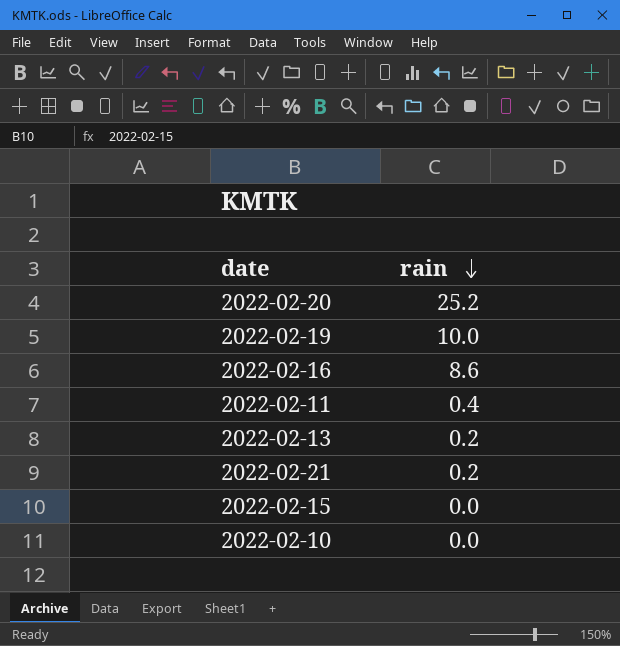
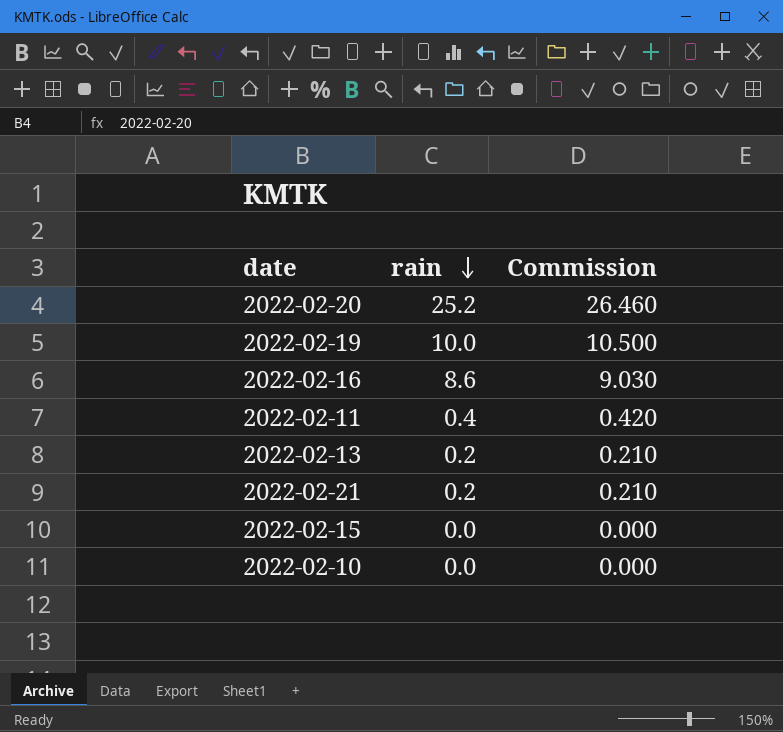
column Commission | formula: none -> [rain] * 1.05

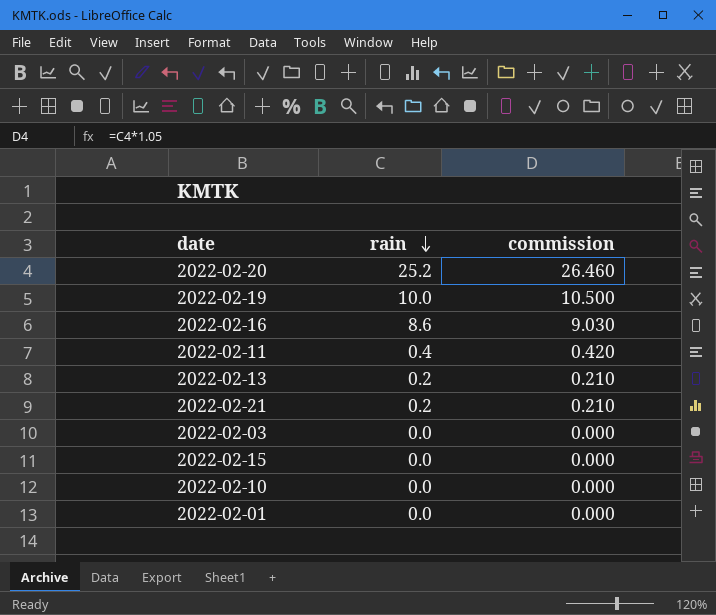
column name: Commission -> commission
row 2022-02-03: none -> 0.0 | 0.000
row 2022-02-01: none -> 0.0 | 0.000

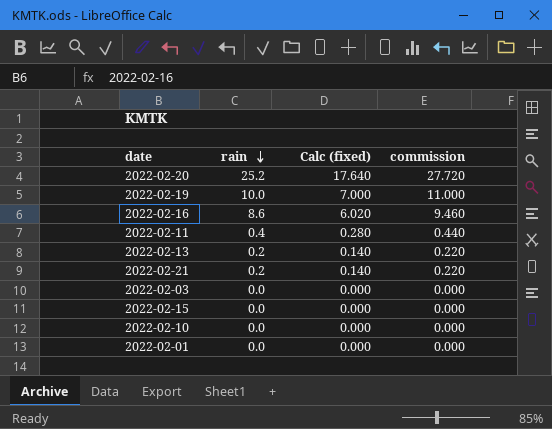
column Calc (fixed) | formula: none -> [rain] * 0.7
column commission | formula: [rain] * 1.05 -> [rain] * 1.1

